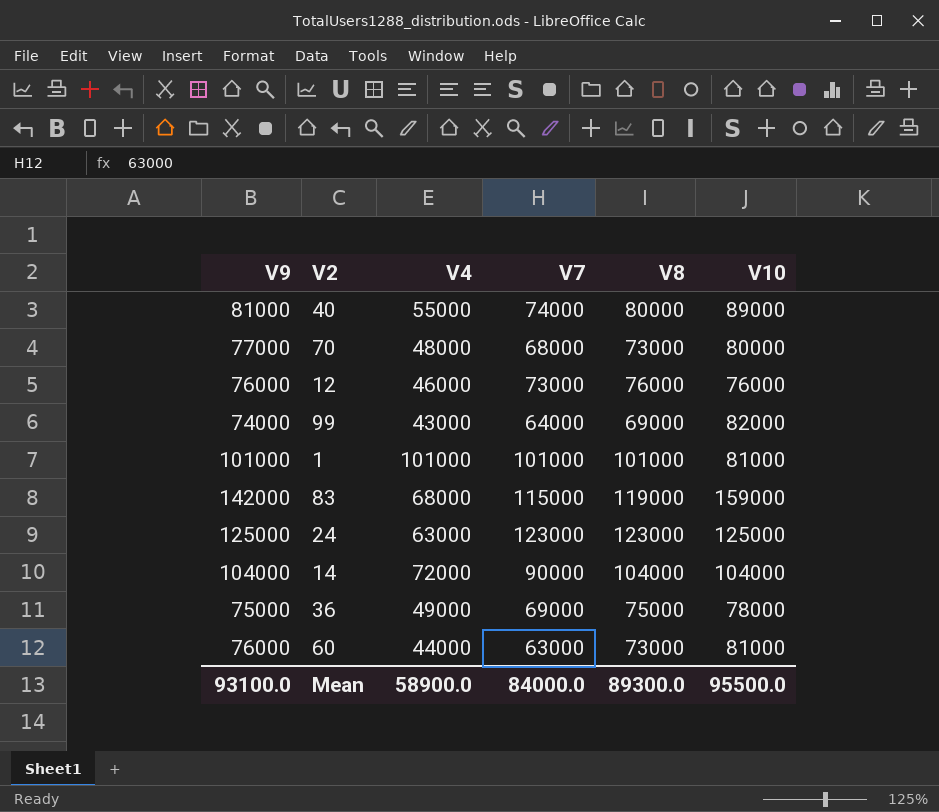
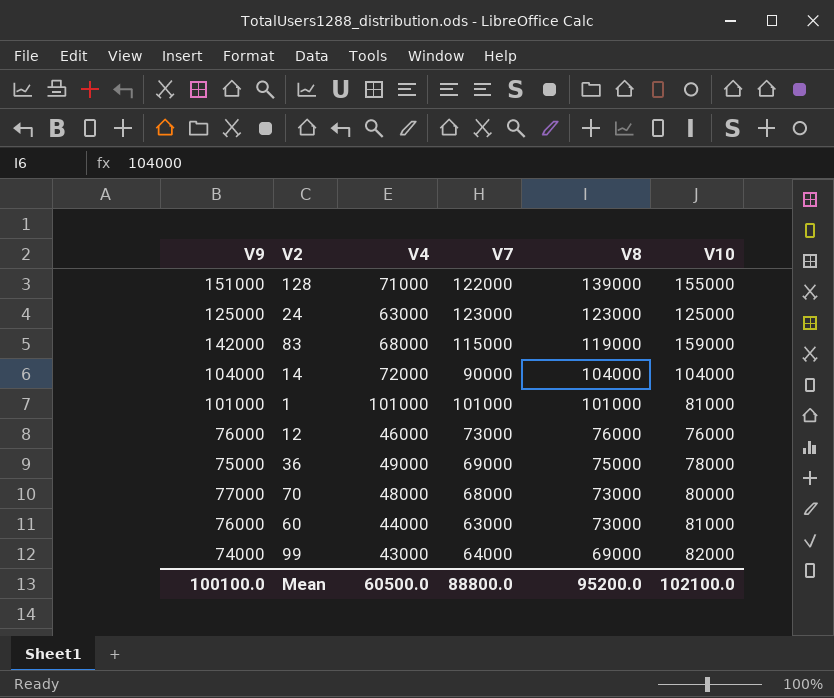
row order: none -> V8 descending
row 40: 81000 | 55000 | 74000 | 80000 | 89000 -> none
row 128: none -> 151000 | 71000 | 122000 | 139000 | 155000
Mean | V9: 93100.0 -> 100100.0
Mean | V4: 58900.0 -> 60500.0
Mean | V7: 84000.0 -> 88800.0
Mean | V8: 89300.0 -> 95200.0
Mean | V10: 95500.0 -> 102100.0

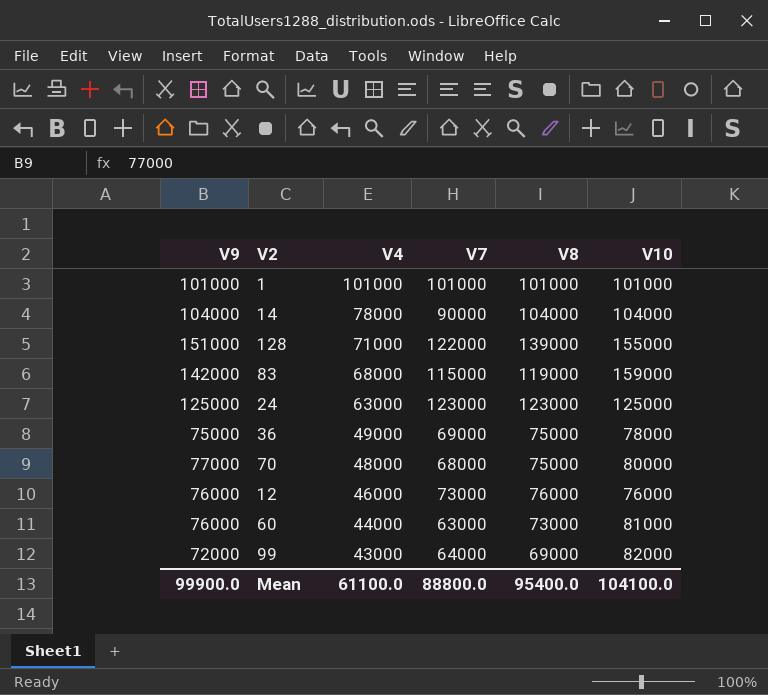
row order: V8 descending -> V4 descending
1 | V10: 81000 -> 101000
14 | V4: 72000 -> 78000
70 | V8: 73000 -> 75000
99 | V9: 74000 -> 72000
Mean | V9: 100100.0 -> 99900.0
Mean | V4: 60500.0 -> 61100.0
Mean | V8: 95200.0 -> 95400.0
Mean | V10: 102100.0 -> 104100.0

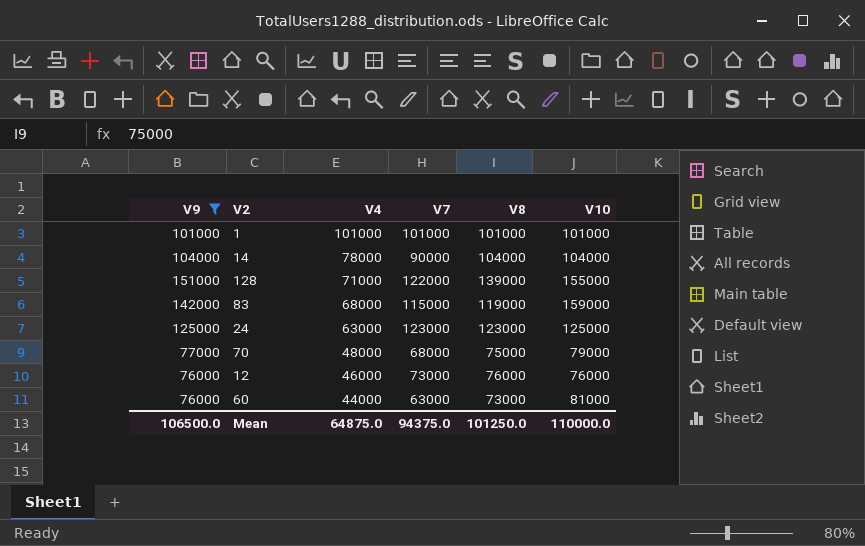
filter: none -> V9 >= 76000
70 | V10: 80000 -> 79000
Mean | V9: 99900.0 -> 106500.0
Mean | V4: 61100.0 -> 64875.0
Mean | V7: 88800.0 -> 94375.0
Mean | V8: 95400.0 -> 101250.0
Mean | V10: 104100.0 -> 110000.0

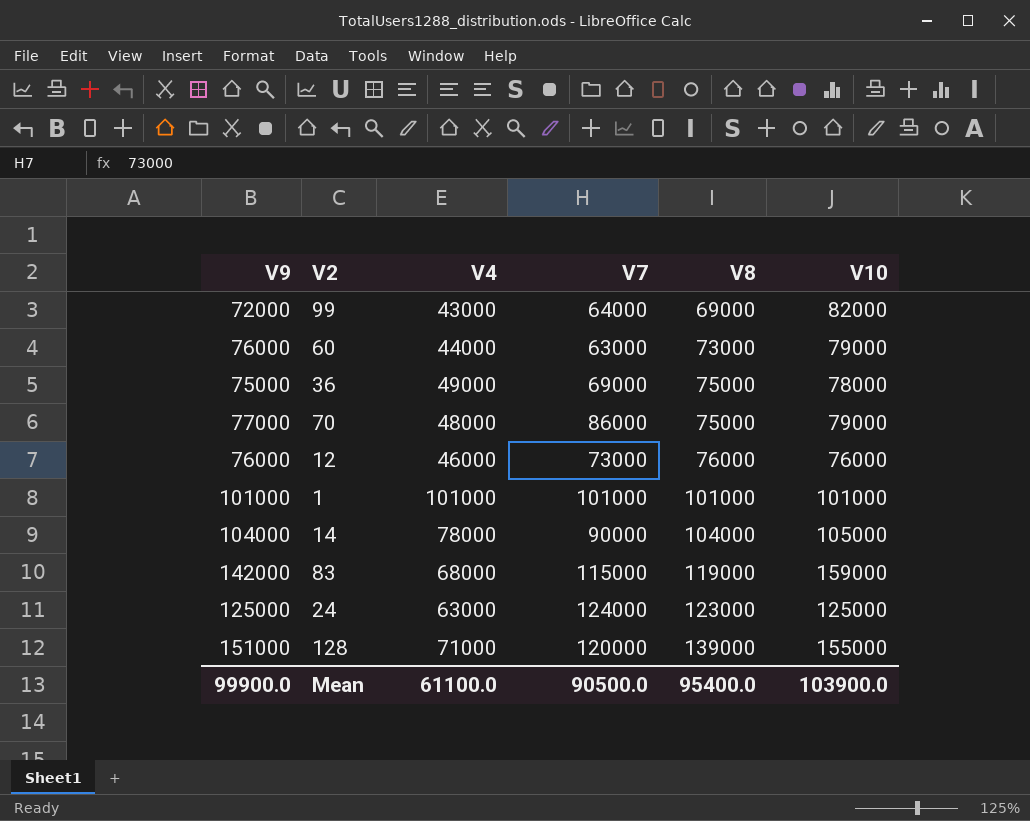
filter: V9 >= 76000 -> none
row order: V4 descending -> V8 ascending
60 | V10: 81000 -> 79000
70 | V7: 68000 -> 86000
14 | V10: 104000 -> 105000
24 | V7: 123000 -> 124000
128 | V7: 122000 -> 120000
Mean | V9: 106500.0 -> 99900.0
Mean | V4: 64875.0 -> 61100.0
Mean | V7: 94375.0 -> 90500.0
Mean | V8: 101250.0 -> 95400.0
Mean | V10: 110000.0 -> 103900.0

